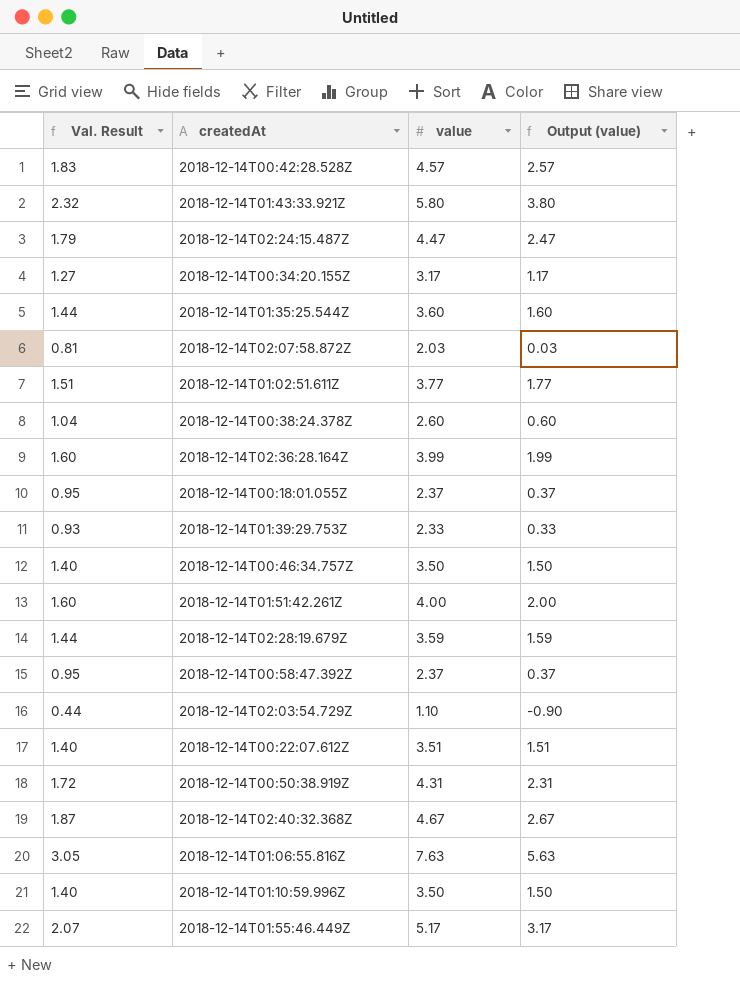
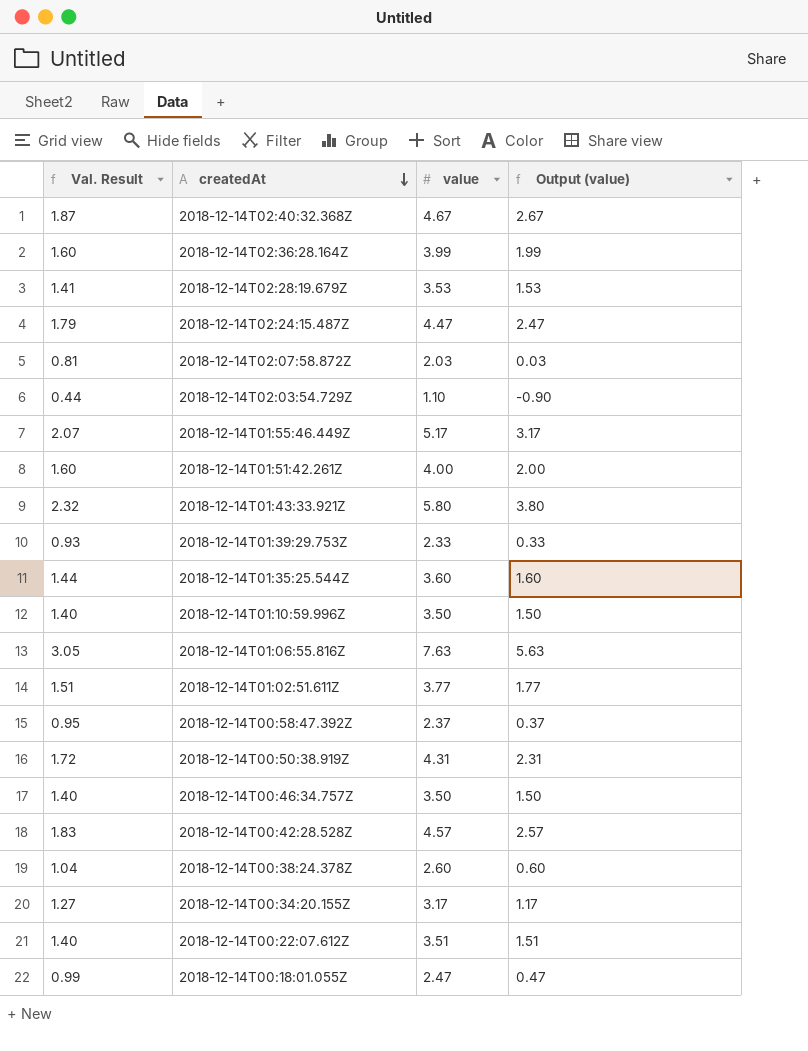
row order: none -> createdAt descending
2018-12-14T02:28:19.679Z | Val. Result: 1.44 -> 1.41
2018-12-14T02:28:19.679Z | value: 3.59 -> 3.53
2018-12-14T02:28:19.679Z | Output (value): 1.59 -> 1.53
2018-12-14T00:18:01.055Z | Val. Result: 0.95 -> 0.99
2018-12-14T00:18:01.055Z | value: 2.37 -> 2.47
2018-12-14T00:18:01.055Z | Output (value): 0.37 -> 0.47

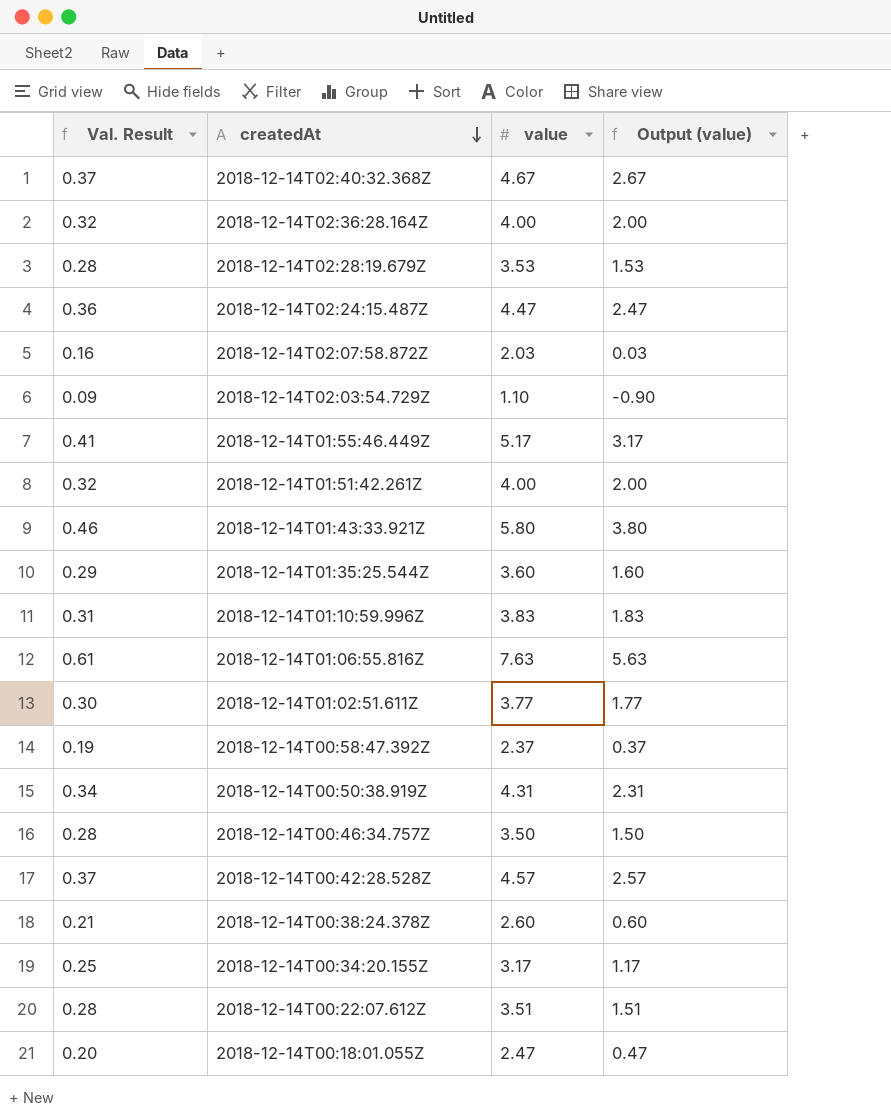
column Val. Result | formula: [value] * 0.4 -> [value] * 0.08
row 2018-12-14T01:39:29.753Z: 0.93 | 2.33 | 0.33 -> none
2018-12-14T02:36:28.164Z | value: 3.99 -> 4.00
2018-12-14T02:36:28.164Z | Output (value): 1.99 -> 2.00
2018-12-14T01:10:59.996Z | value: 3.50 -> 3.83
2018-12-14T01:10:59.996Z | Output (value): 1.50 -> 1.83

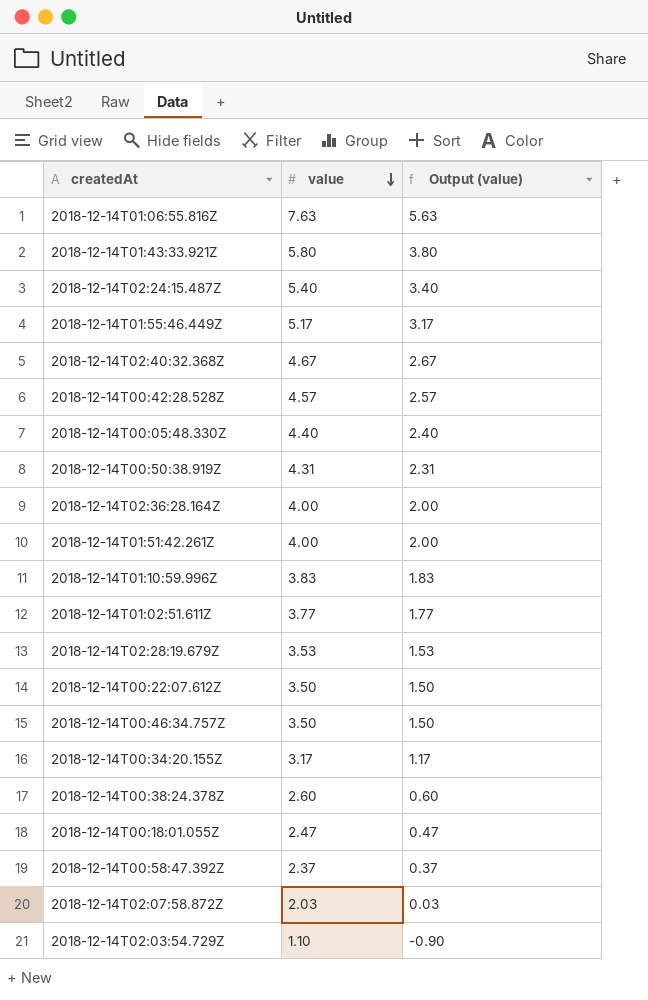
row order: createdAt descending -> value descending
column Val. Result | formula: [value] * 0.08 -> none
row 2018-12-14T01:35:25.544Z: 0.29 | 3.60 | 1.60 -> none
2018-12-14T02:24:15.487Z | value: 4.47 -> 5.40
2018-12-14T02:24:15.487Z | Output (value): 2.47 -> 3.40
row 2018-12-14T00:05:48.330Z: none -> 4.40 | 2.40
2018-12-14T00:22:07.612Z | value: 3.51 -> 3.50
2018-12-14T00:22:07.612Z | Output (value): 1.51 -> 1.50

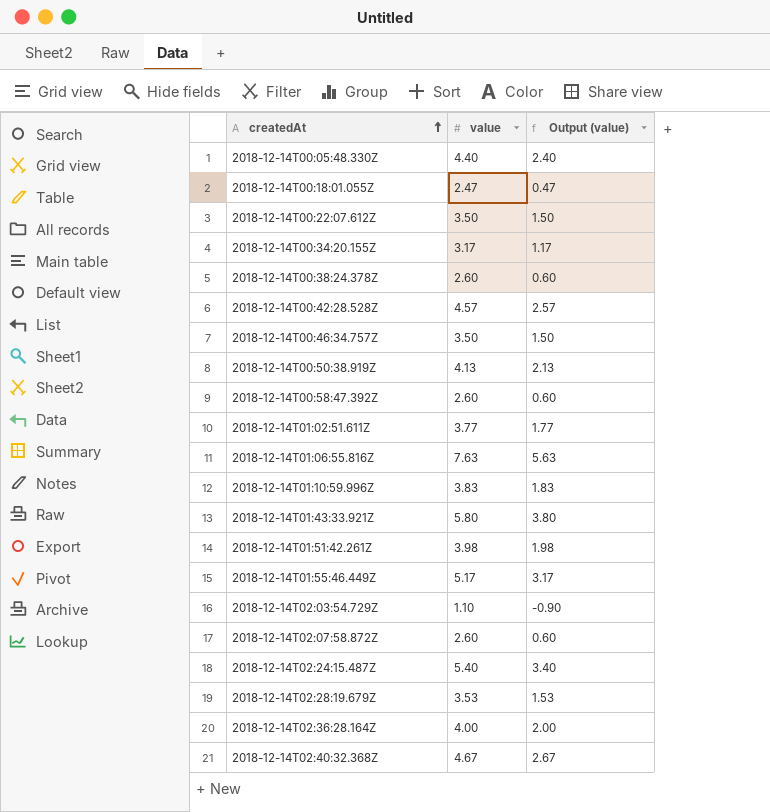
row order: value descending -> createdAt ascending
2018-12-14T00:50:38.919Z | value: 4.31 -> 4.13
2018-12-14T00:50:38.919Z | Output (value): 2.31 -> 2.13
2018-12-14T00:58:47.392Z | value: 2.37 -> 2.60
2018-12-14T00:58:47.392Z | Output (value): 0.37 -> 0.60
2018-12-14T01:51:42.261Z | value: 4.00 -> 3.98
2018-12-14T01:51:42.261Z | Output (value): 2.00 -> 1.98
2018-12-14T02:07:58.872Z | value: 2.03 -> 2.60
2018-12-14T02:07:58.872Z | Output (value): 0.03 -> 0.60

